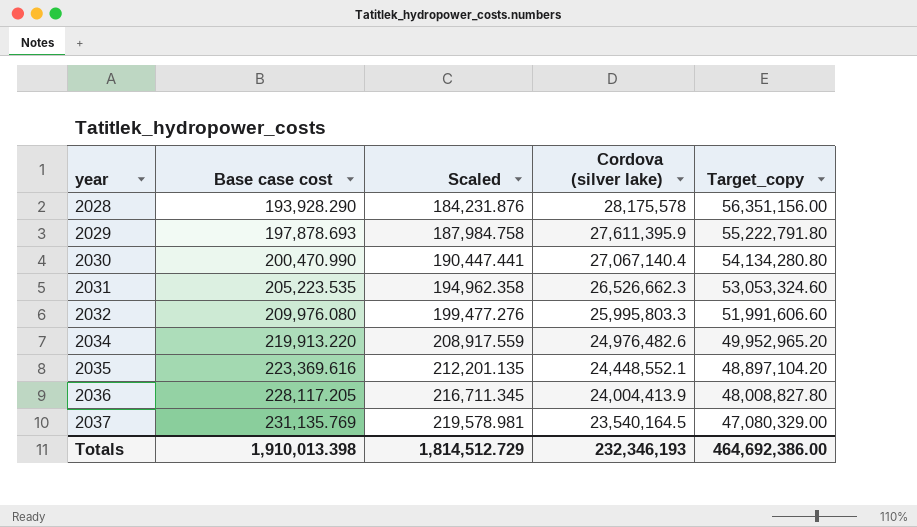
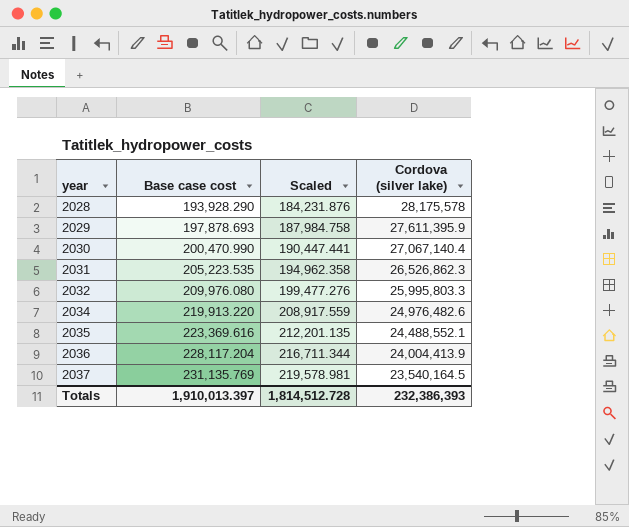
column Target_copy | formula: [Cordova (silver lake)] * 2 -> none
2031 | Cordova (silver lake): 26,526,662.3 -> 26,526,862.3
2035 | Cordova (silver lake): 24,448,552.1 -> 24,488,552.1
2036 | Base case cost: 228,117.205 -> 228,117.204
2036 | Scaled: 216,711.345 -> 216,711.344
Totals | Base case cost: 1,910,013.398 -> 1,910,013.397
Totals | Scaled: 1,814,512.729 -> 1,814,512.728
Totals | Cordova (silver lake): 232,346,193 -> 232,386,393

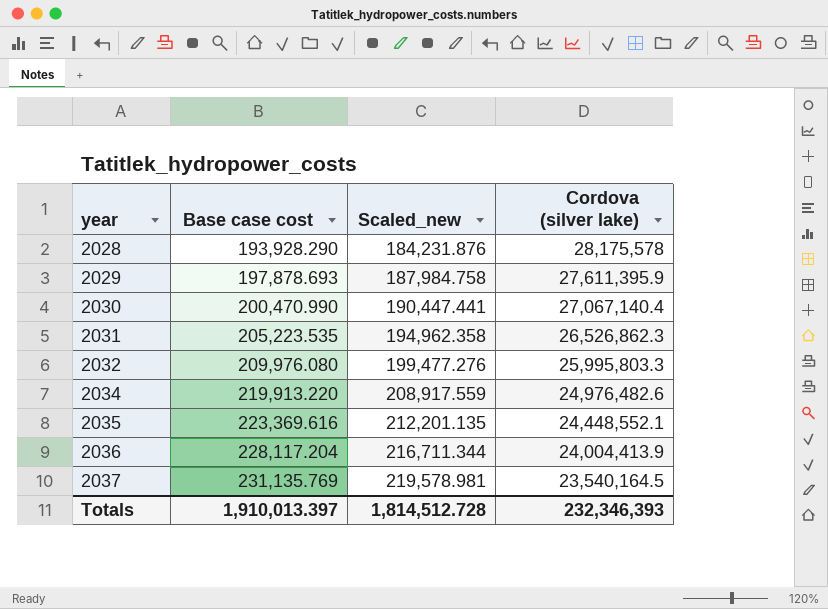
column name: Scaled -> Scaled_new
2035 | Cordova (silver lake): 24,488,552.1 -> 24,448,552.1
Totals | Cordova (silver lake): 232,386,393 -> 232,346,393

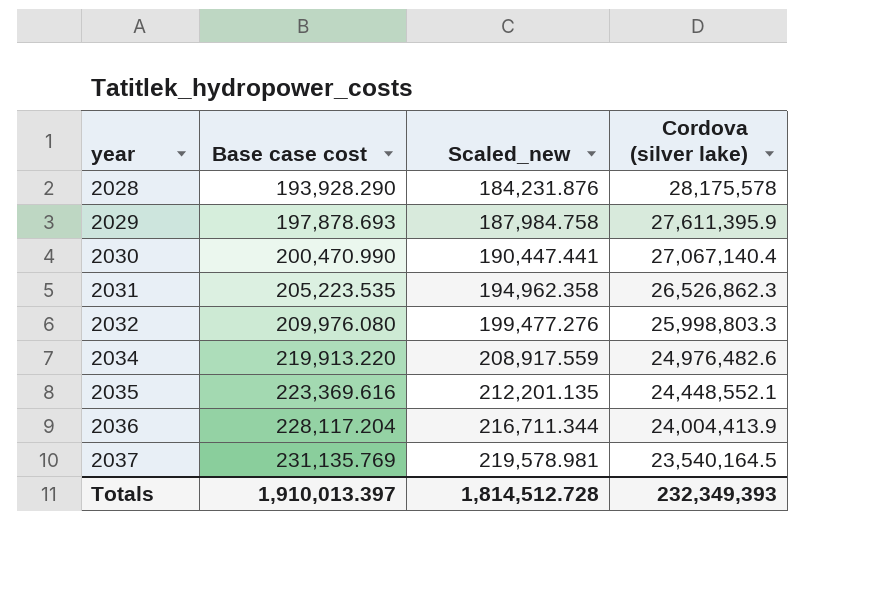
2032 | Cordova (silver lake): 25,995,803.3 -> 25,998,803.3
Totals | Cordova (silver lake): 232,346,393 -> 232,349,393

